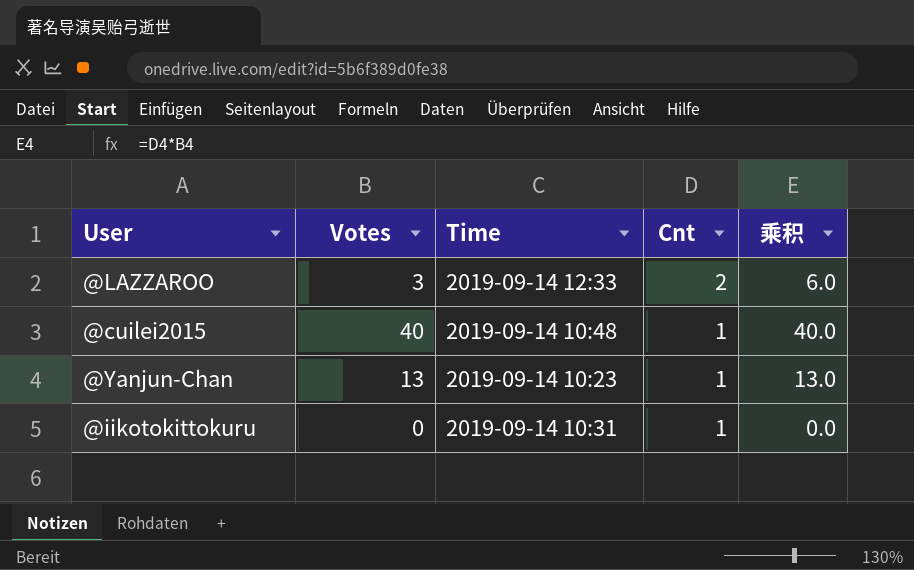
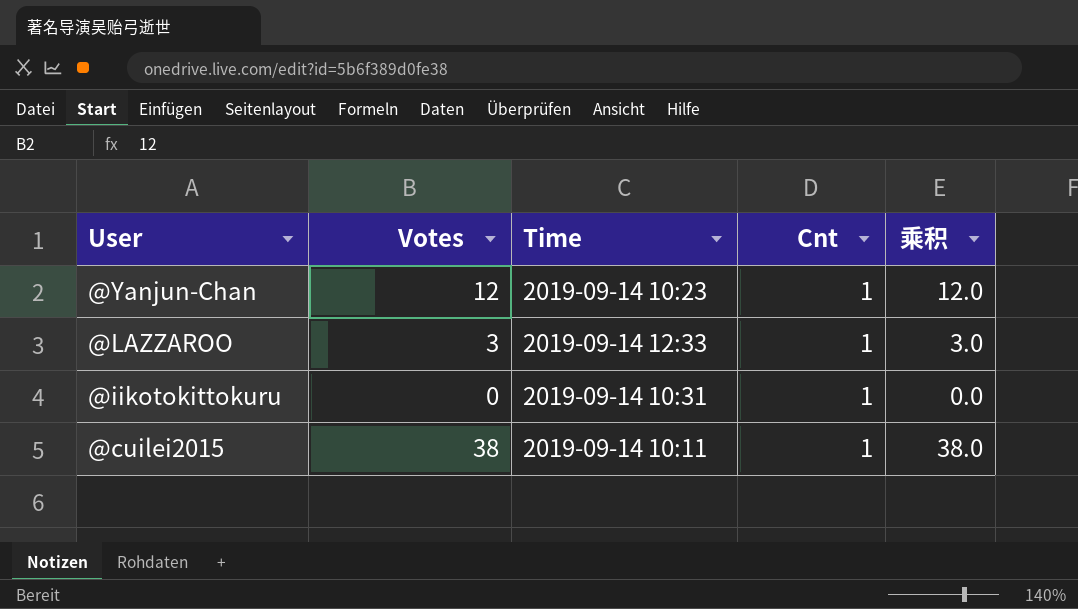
row order: Cnt descending -> User descending
@Yanjun-Chan | Votes: 13 -> 12
@Yanjun-Chan | 乘积: 13.0 -> 12.0
@LAZZAROO | Cnt: 2 -> 1
@LAZZAROO | 乘积: 6.0 -> 3.0
@cuilei2015 | Votes: 40 -> 38
@cuilei2015 | Time: 2019-09-14 10:48 -> 2019-09-14 10:11
@cuilei2015 | 乘积: 40.0 -> 38.0

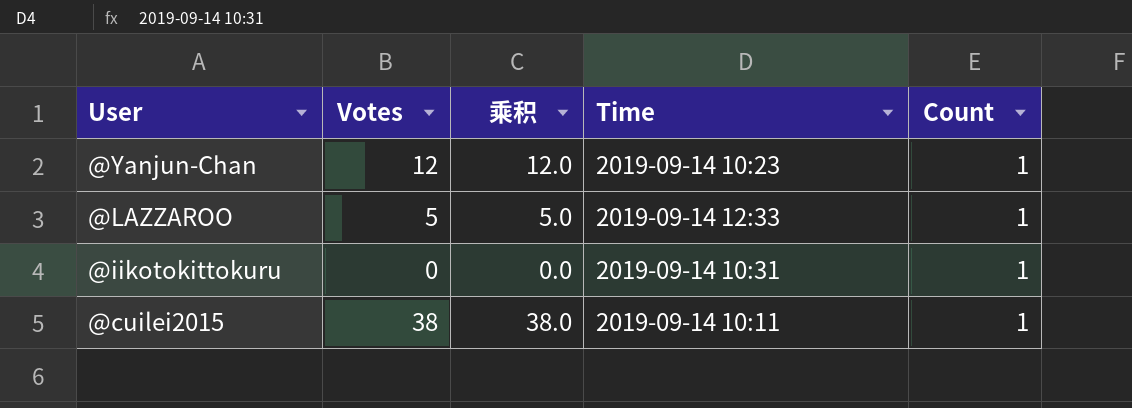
column 乘积 | position: 5 -> 3
column name: Cnt -> Count
@LAZZAROO | Votes: 3 -> 5
@LAZZAROO | 乘积: 3.0 -> 5.0

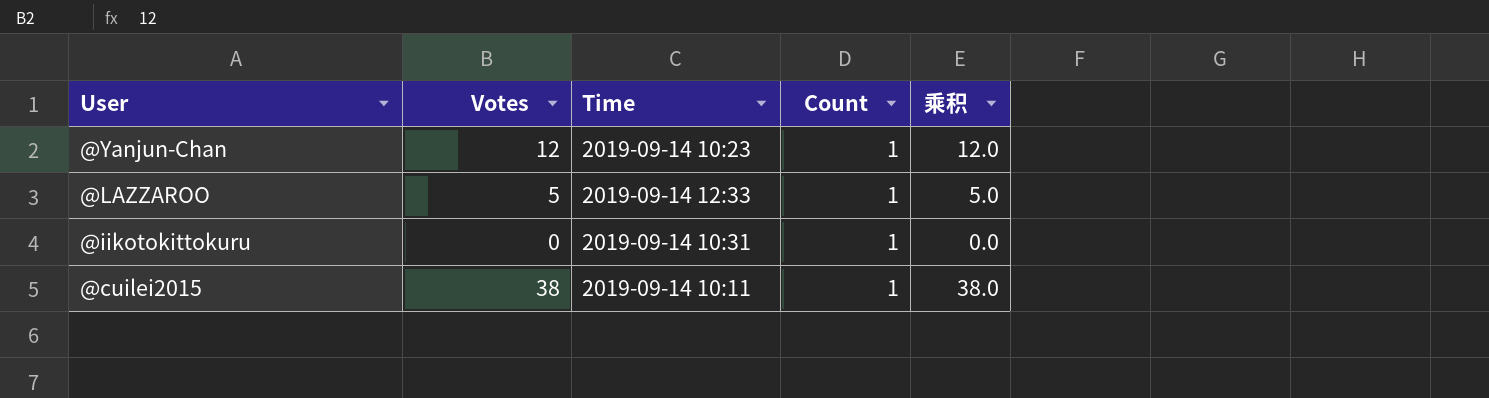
column 乘积 | position: 3 -> 5

